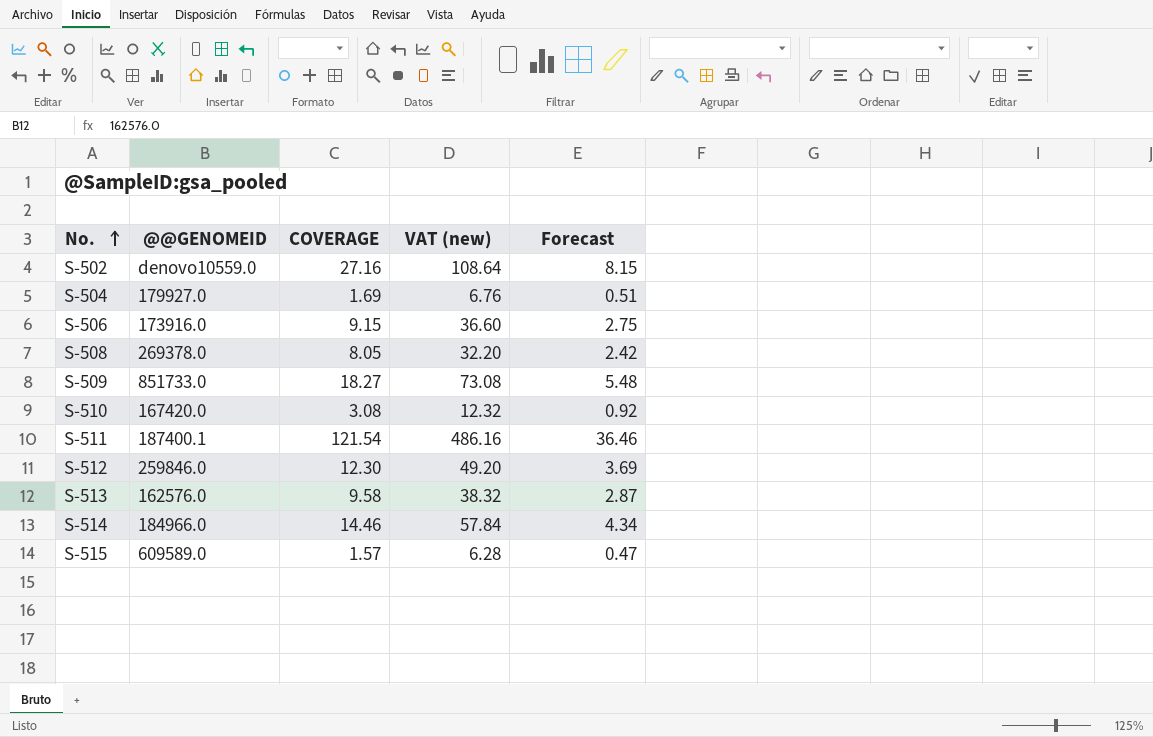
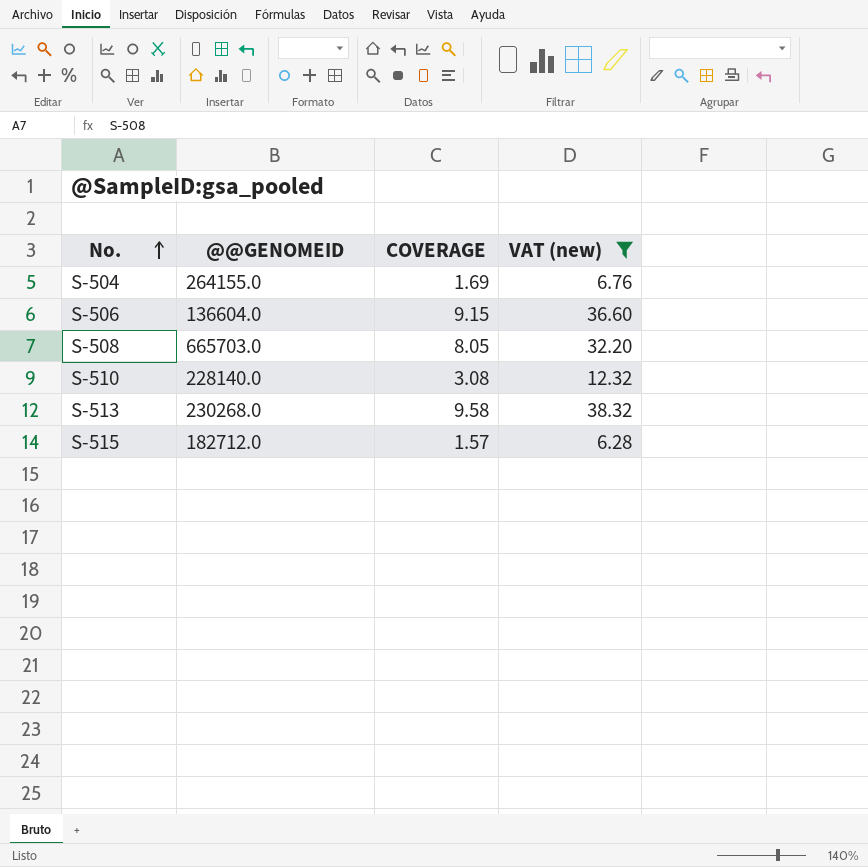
filter: none -> VAT (new) <= 38.32
column Forecast | formula: [COVERAGE] * 0.3 -> none
S-504 | @@GENOMEID: 179927.0 -> 264155.0
S-506 | @@GENOMEID: 173916.0 -> 136604.0
S-508 | @@GENOMEID: 269378.0 -> 665703.0
S-510 | @@GENOMEID: 167420.0 -> 228140.0
S-513 | @@GENOMEID: 162576.0 -> 230268.0
S-515 | @@GENOMEID: 609589.0 -> 182712.0

